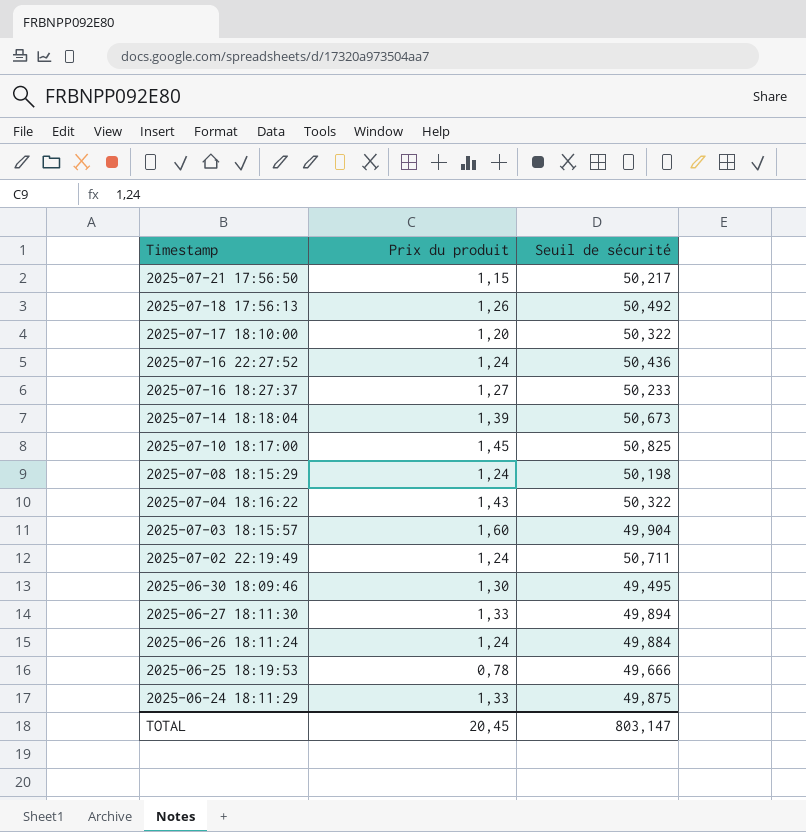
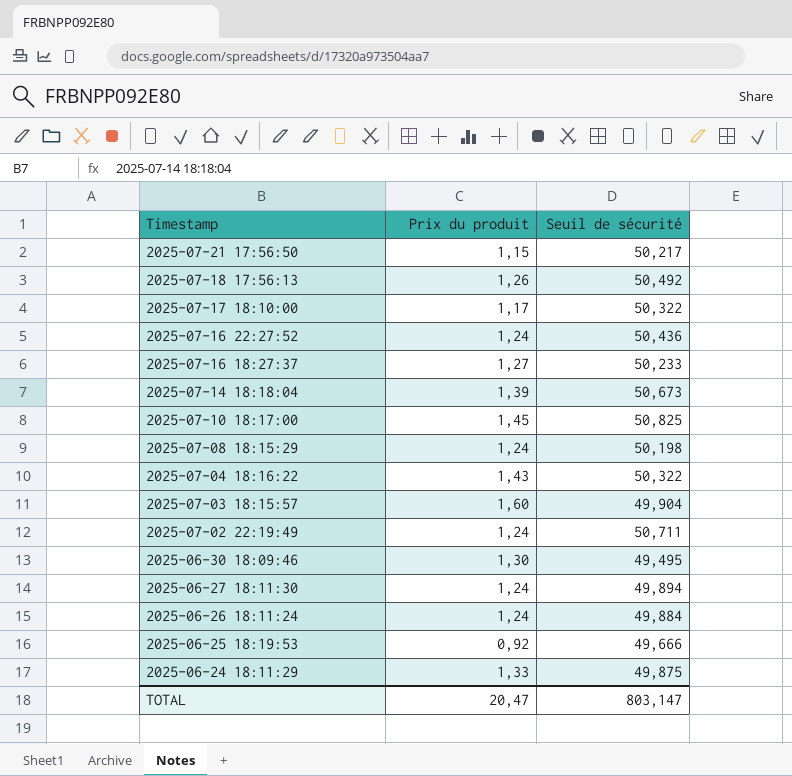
2025-07-17 18:10:00 | Prix du produit: 1,20 -> 1,17
2025-06-27 18:11:30 | Prix du produit: 1,33 -> 1,24
2025-06-25 18:19:53 | Prix du produit: 0,78 -> 0,92
TOTAL | Prix du produit: 20,45 -> 20,47

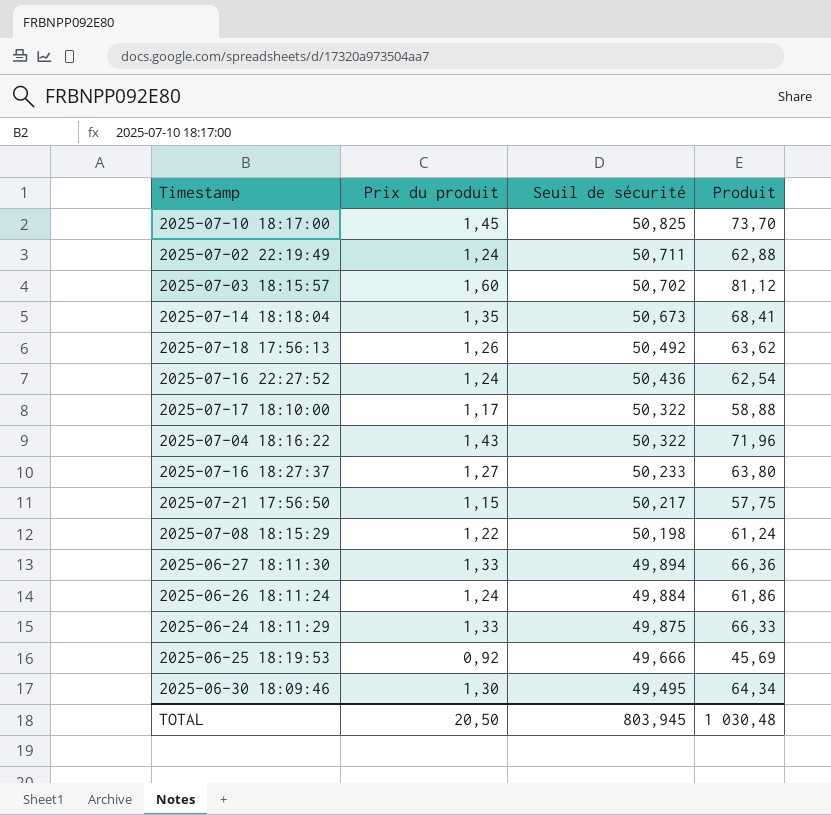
row order: Timestamp descending -> Seuil de sécurité descending
column Produit | formula: none -> [Prix du produit] * [Seuil de sécurité]
2025-07-03 18:15:57 | Seuil de sécurité: 49,904 -> 50,702
2025-07-14 18:18:04 | Prix du produit: 1,39 -> 1,35
2025-07-08 18:15:29 | Prix du produit: 1,24 -> 1,22
2025-06-27 18:11:30 | Prix du produit: 1,24 -> 1,33
TOTAL | Prix du produit: 20,47 -> 20,50
TOTAL | Seuil de sécurité: 803,147 -> 803,945

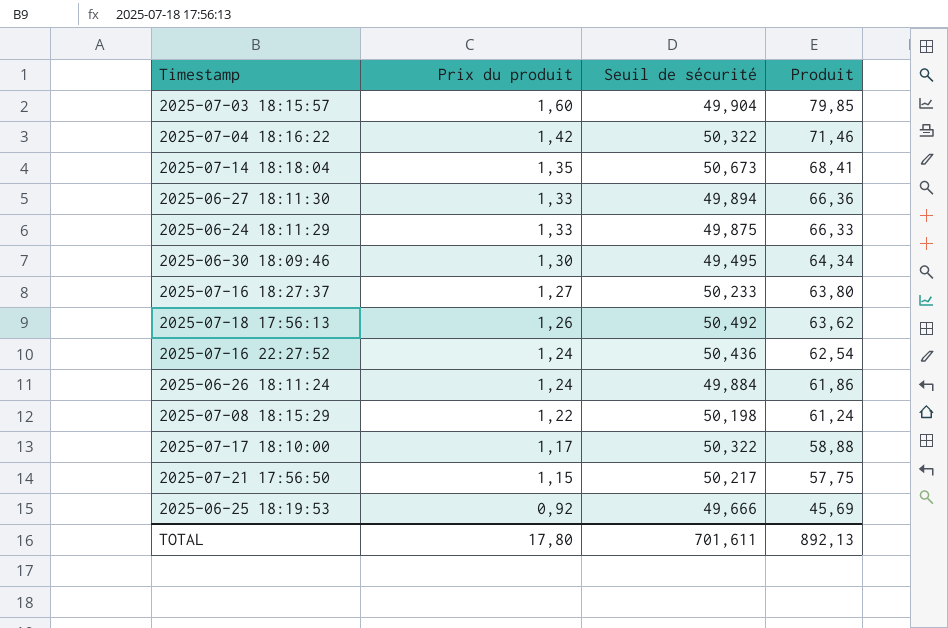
row order: Seuil de sécurité descending -> Prix du produit descending
row 2025-07-10 18:17:00: 1,45 | 50,825 | 73,70 -> none
row 2025-07-02 22:19:49: 1,24 | 50,711 | 62,88 -> none
2025-07-03 18:15:57 | Seuil de sécurité: 50,702 -> 49,904
2025-07-03 18:15:57 | Produit: 81,12 -> 79,85
2025-07-04 18:16:22 | Prix du produit: 1,43 -> 1,42
2025-07-04 18:16:22 | Produit: 71,96 -> 71,46
TOTAL | Prix du produit: 20,50 -> 17,80
TOTAL | Seuil de sécurité: 803,945 -> 701,611
TOTAL | Produit: 1 030,48 -> 892,13

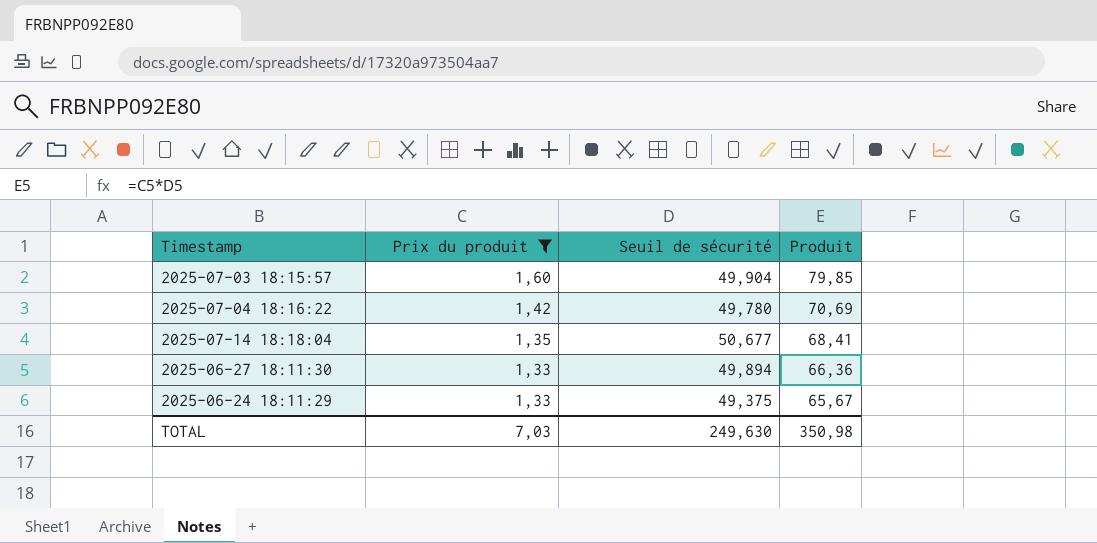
filter: none -> Prix du produit >= 1,33
2025-07-04 18:16:22 | Seuil de sécurité: 50,322 -> 49,780
2025-07-04 18:16:22 | Produit: 71,46 -> 70,69
2025-07-14 18:18:04 | Seuil de sécurité: 50,673 -> 50,677
2025-06-24 18:11:29 | Seuil de sécurité: 49,875 -> 49,375
2025-06-24 18:11:29 | Produit: 66,33 -> 65,67
TOTAL | Prix du produit: 17,80 -> 7,03
TOTAL | Seuil de sécurité: 701,611 -> 249,630
TOTAL | Produit: 892,13 -> 350,98

